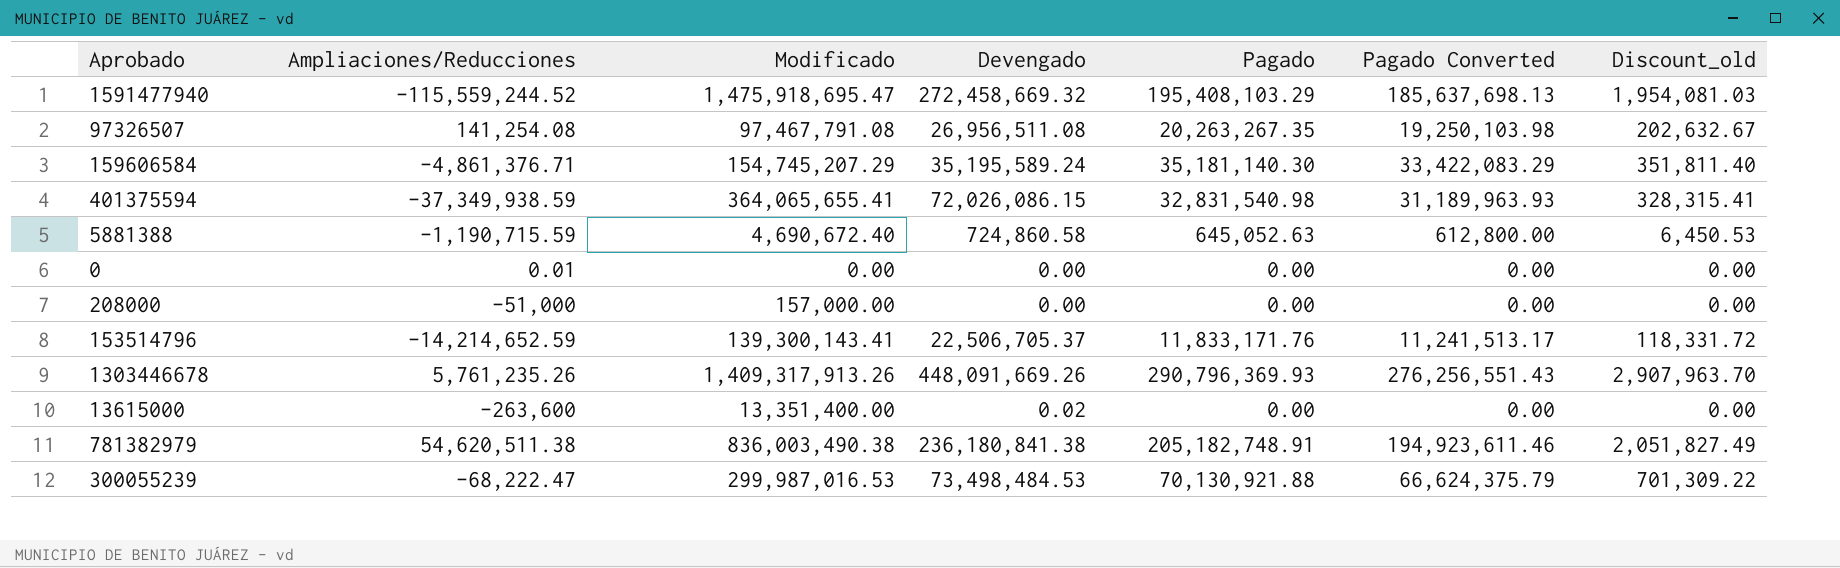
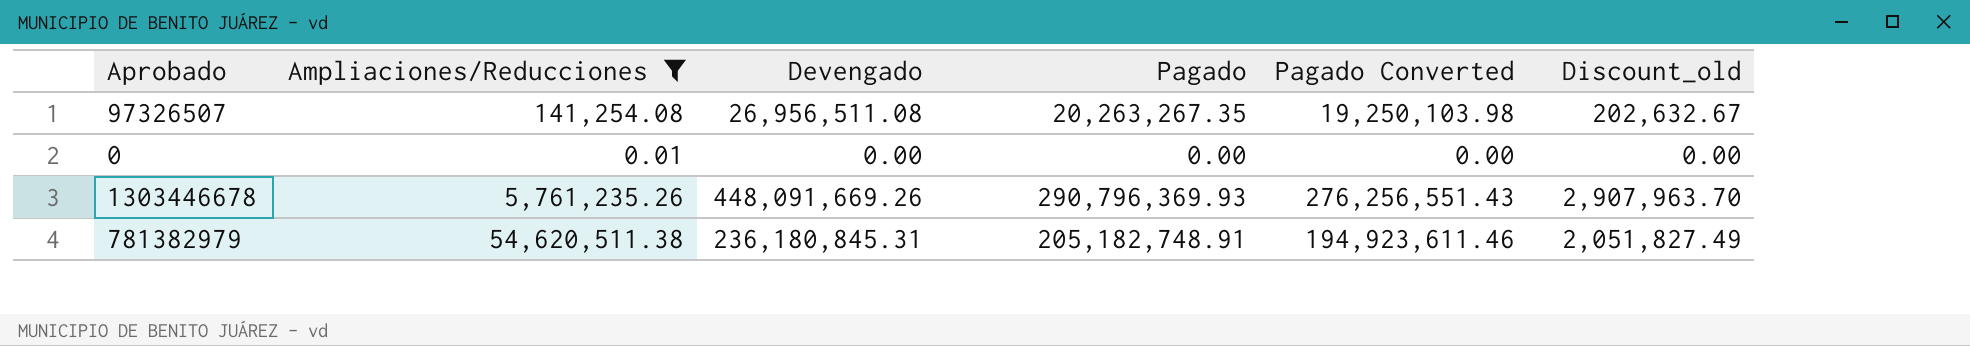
filter: none -> Ampliaciones/Reducciones >= 0.01
column Modificado | position: 3 -> none
781382979 | Devengado: 236,180,841.38 -> 236,180,845.31

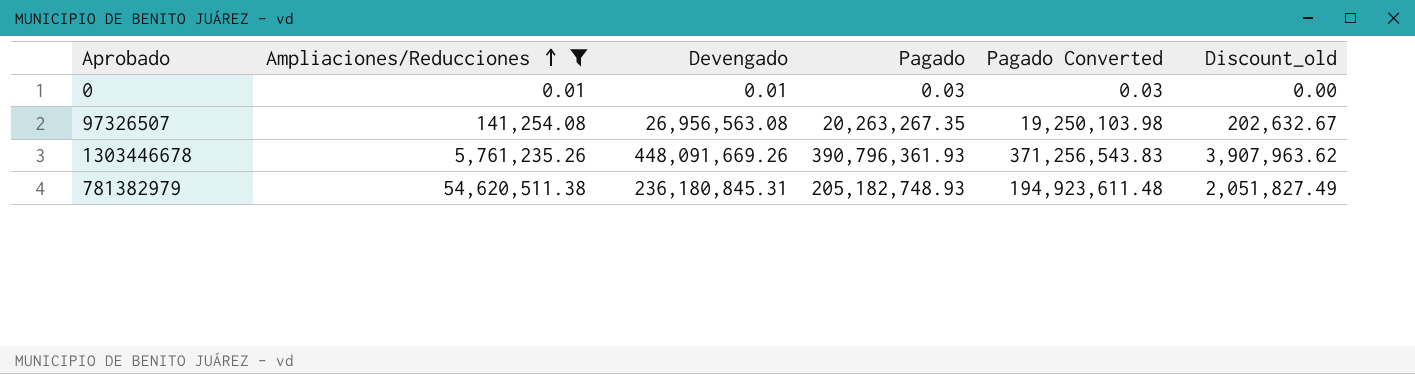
row order: none -> Ampliaciones/Reducciones ascending
0 | Devengado: 0.00 -> 0.01
0 | Pagado: 0.00 -> 0.03
0 | Pagado Converted: 0.00 -> 0.03
97326507 | Devengado: 26,956,511.08 -> 26,956,563.08
1303446678 | Pagado: 290,796,369.93 -> 390,796,361.93
1303446678 | Pagado Converted: 276,256,551.43 -> 371,256,543.83
1303446678 | Discount_old: 2,907,963.70 -> 3,907,963.62
781382979 | Pagado: 205,182,748.91 -> 205,182,748.93
781382979 | Pagado Converted: 194,923,611.46 -> 194,923,611.48

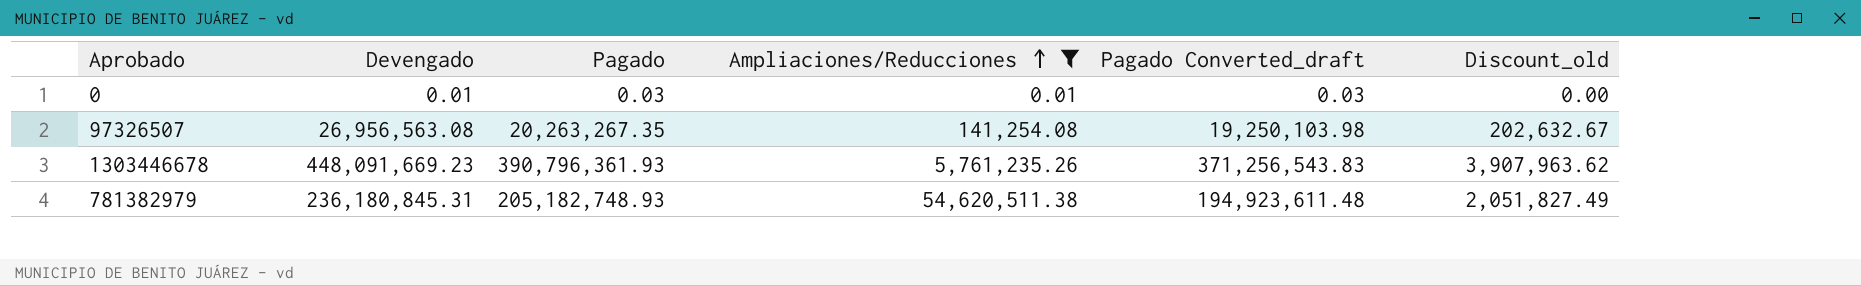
column Ampliaciones/Reducciones | position: 2 -> 4
column name: Pagado Converted -> Pagado Converted_draft
1303446678 | Devengado: 448,091,669.26 -> 448,091,669.23

